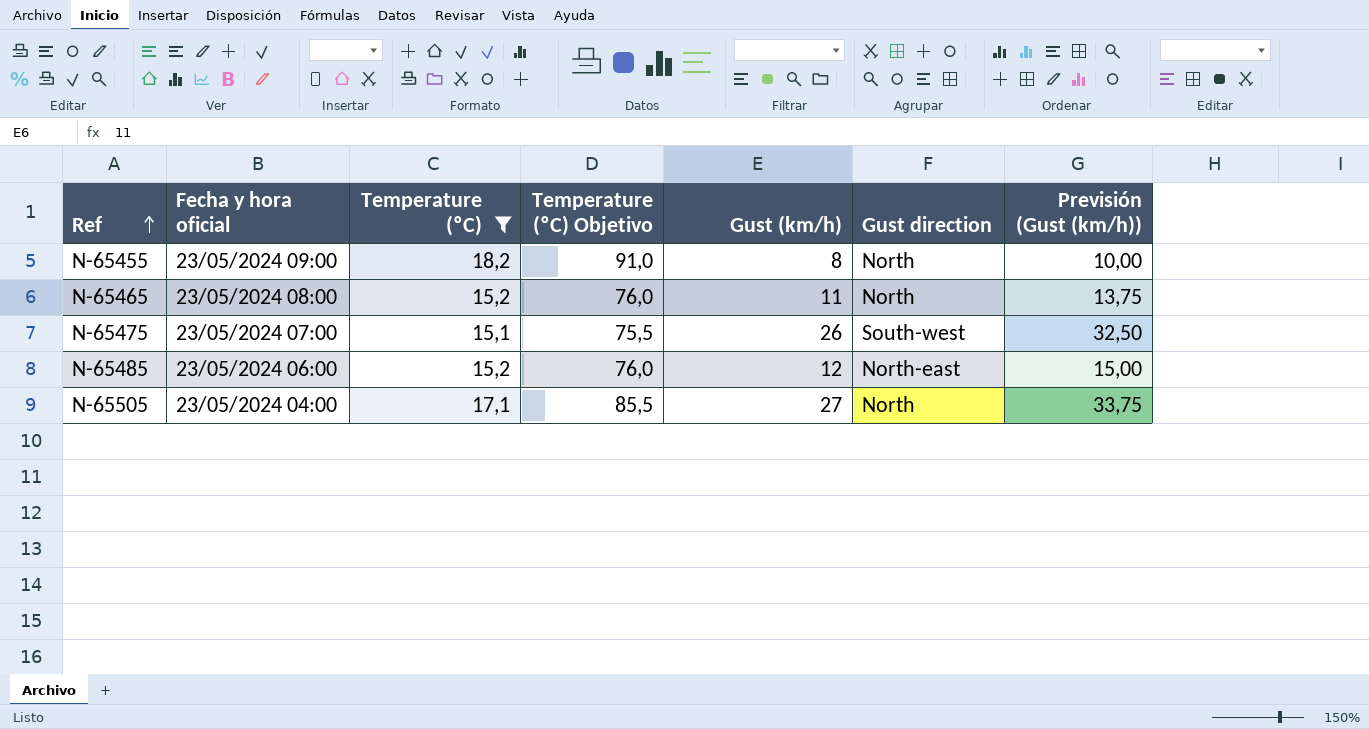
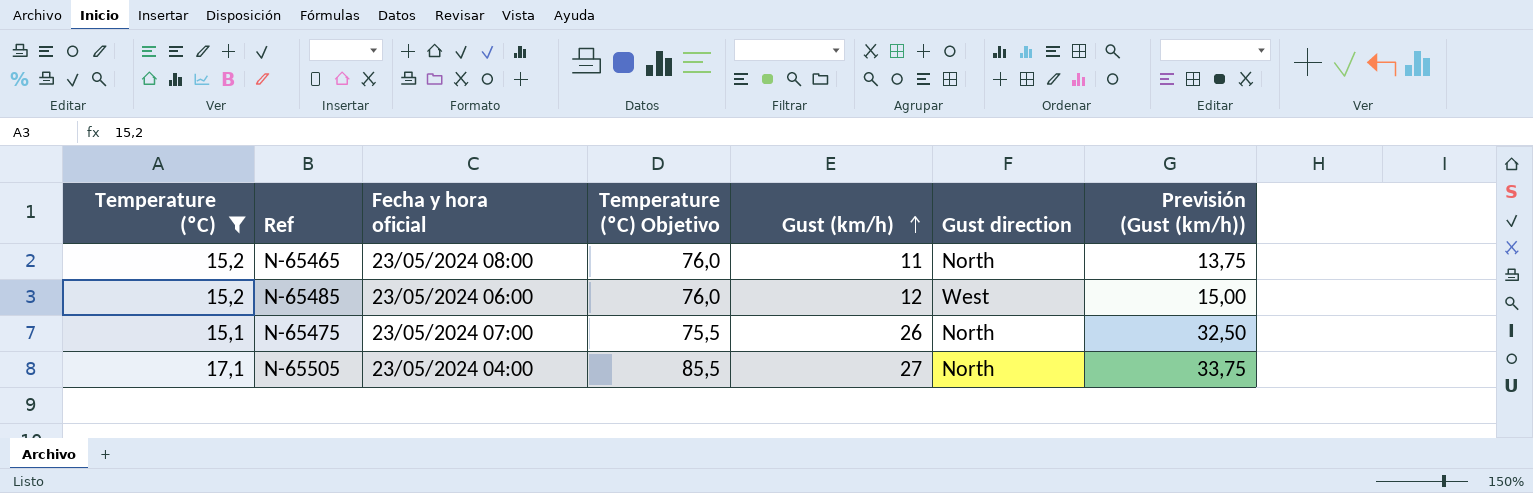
row order: Ref ascending -> Gust (km/h) ascending
column Temperature (ºC) | position: 3 -> 1
row N-65455: 23/05/2024 09:00 | 18,2 | 91,0 | 8 | North | 10,00 -> none
N-65485 | Gust direction: North-east -> West
N-65475 | Gust direction: South-west -> North

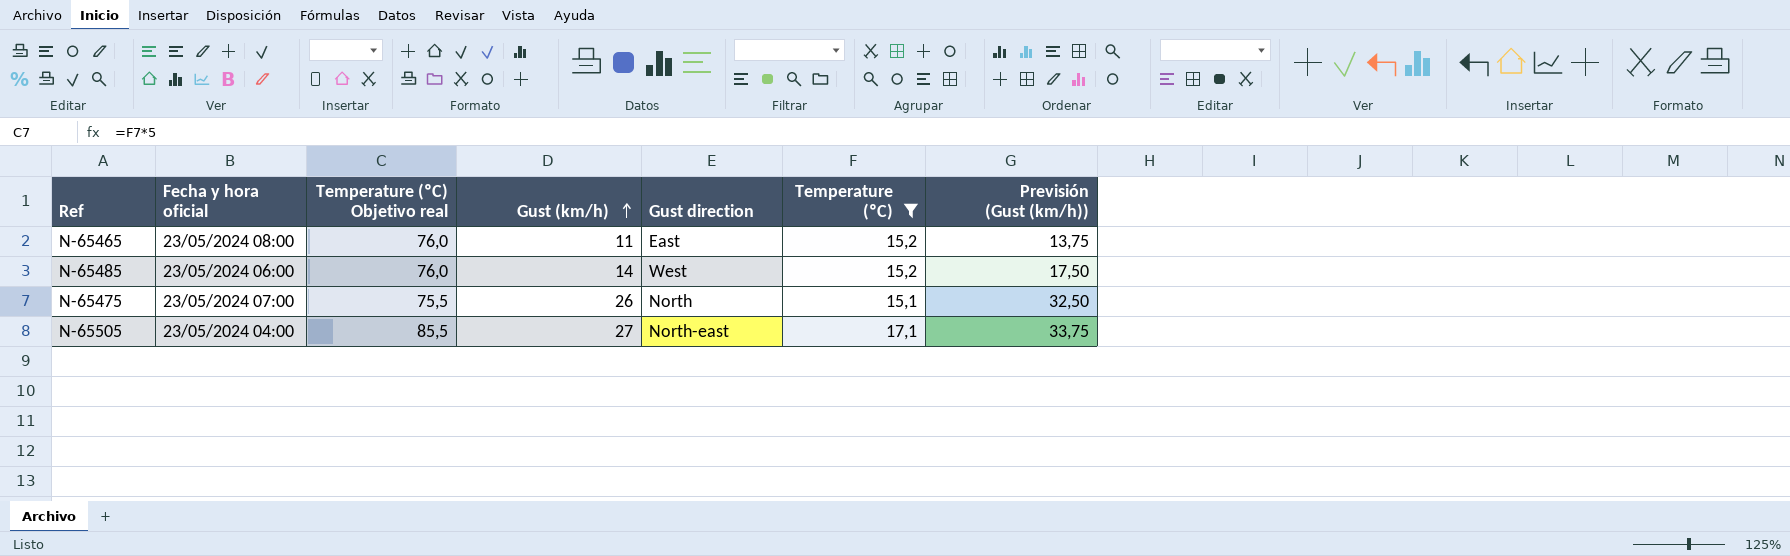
column name: Temperature (ºC) Objetivo -> Temperature (ºC) Objetivo real
column Temperature (ºC) | position: 1 -> 6
N-65465 | Gust direction: North -> East
N-65485 | Gust (km/h): 12 -> 14
N-65485 | Previsión (Gust (km/h)): 15,00 -> 17,50
N-65505 | Gust direction: North -> North-east

